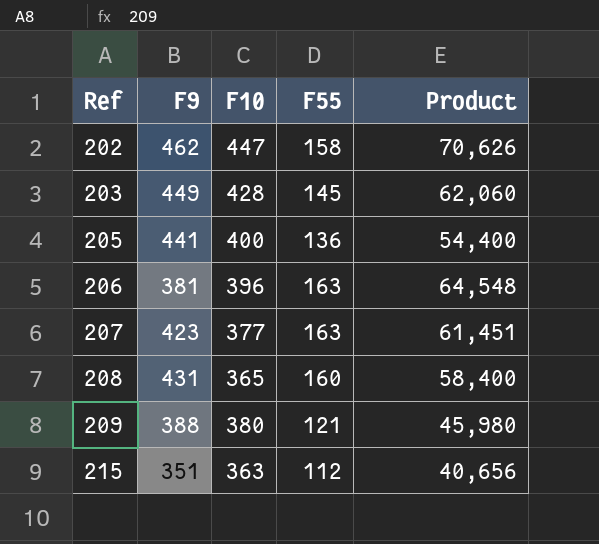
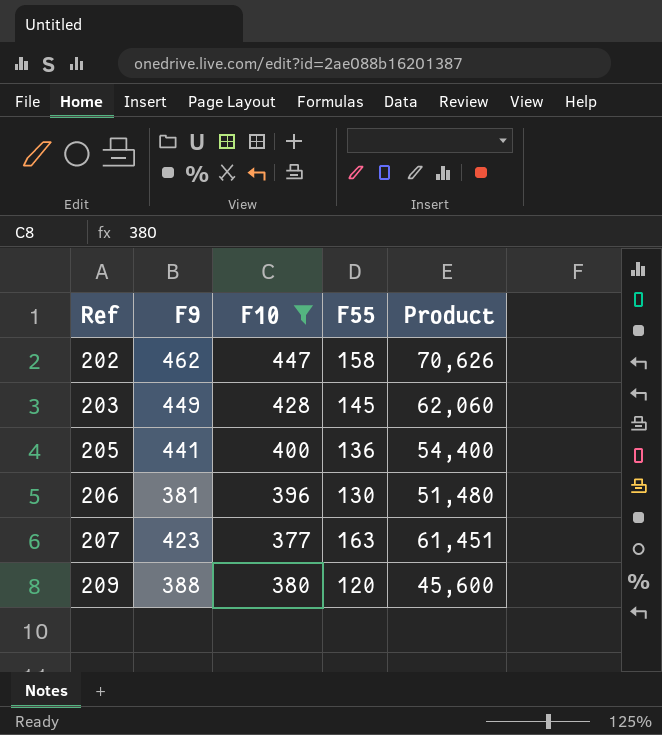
filter: none -> F10 >= 377
206 | F55: 163 -> 130
206 | Product: 64,548 -> 51,480
209 | F55: 121 -> 120
209 | Product: 45,980 -> 45,600

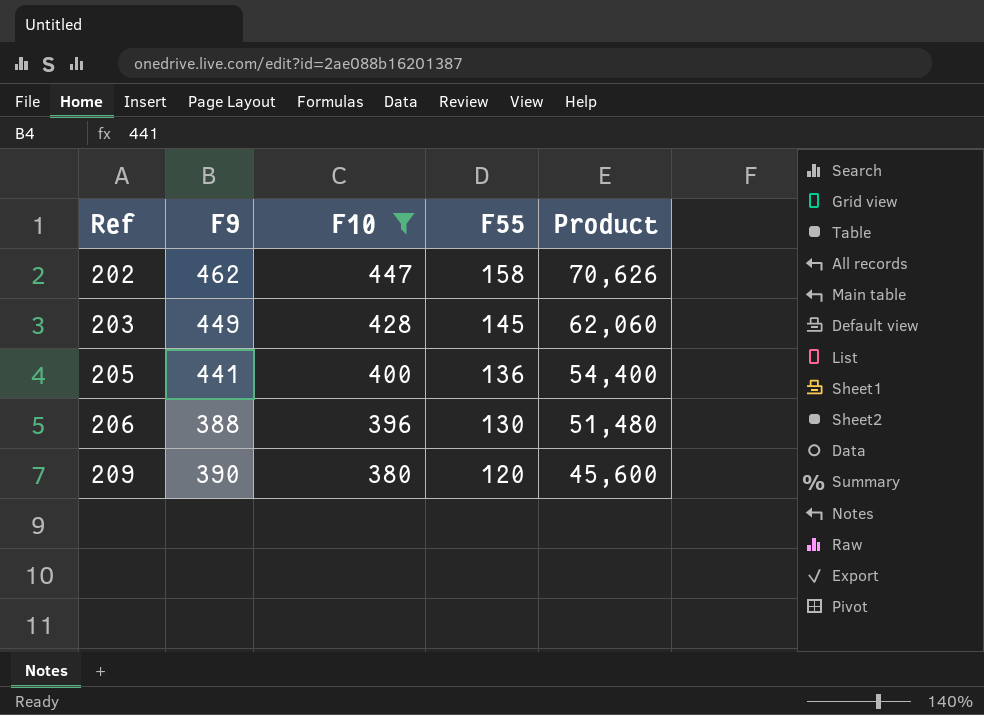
row 207: 423 | 377 | 163 | 61,451 -> none
206 | F9: 381 -> 388
209 | F9: 388 -> 390

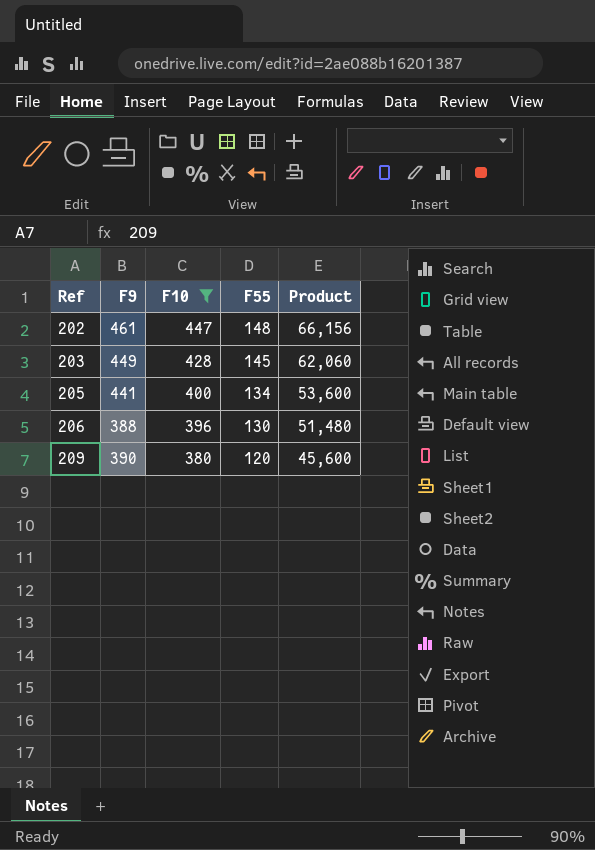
202 | F9: 462 -> 461
202 | F55: 158 -> 148
202 | Product: 70,626 -> 66,156
205 | F55: 136 -> 134
205 | Product: 54,400 -> 53,600

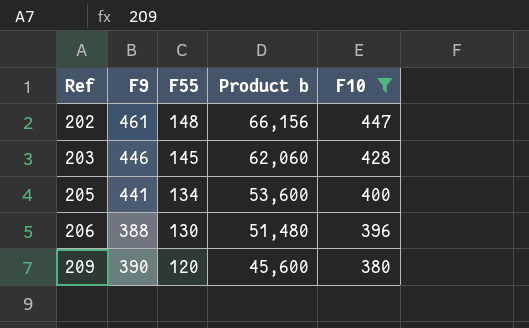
column name: Product -> Product b
column F10 | position: 3 -> 5
203 | F9: 449 -> 446

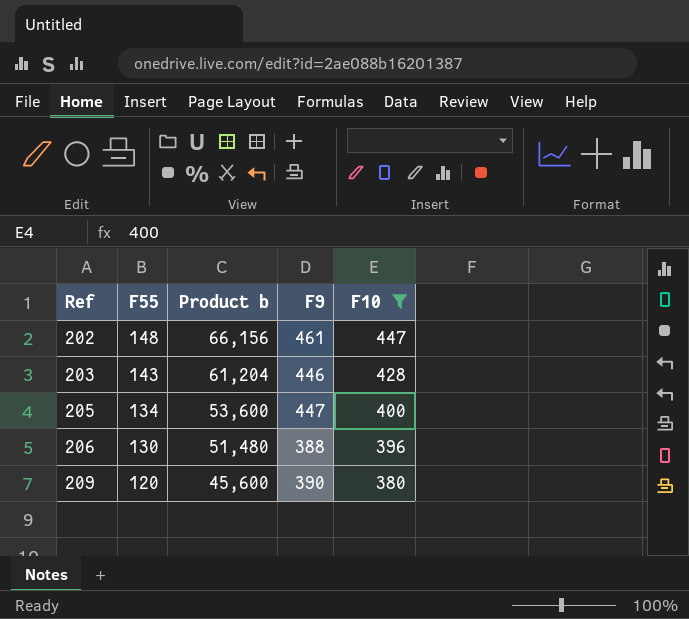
column F9 | position: 2 -> 4
203 | F55: 145 -> 143
203 | Product b: 62,060 -> 61,204
205 | F9: 441 -> 447

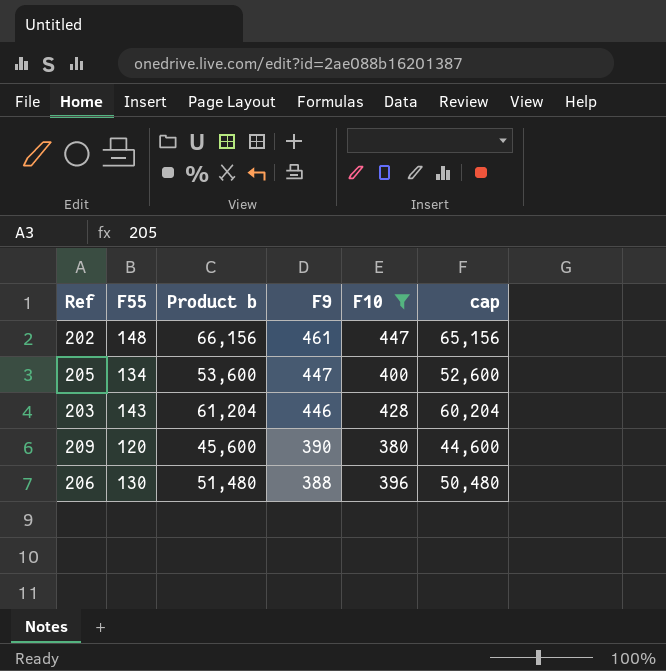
row order: Ref ascending -> F9 descending
column cap | formula: none -> [Product b] - 1000

